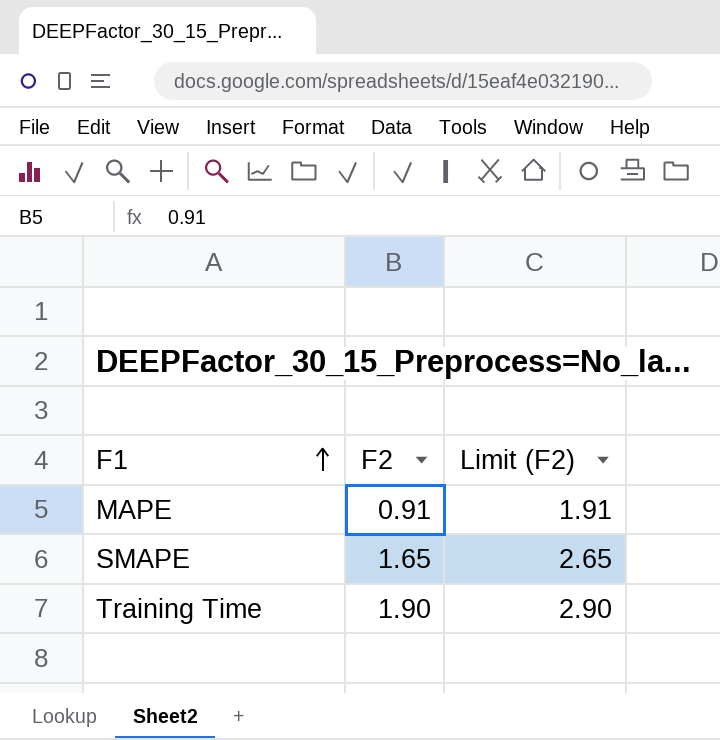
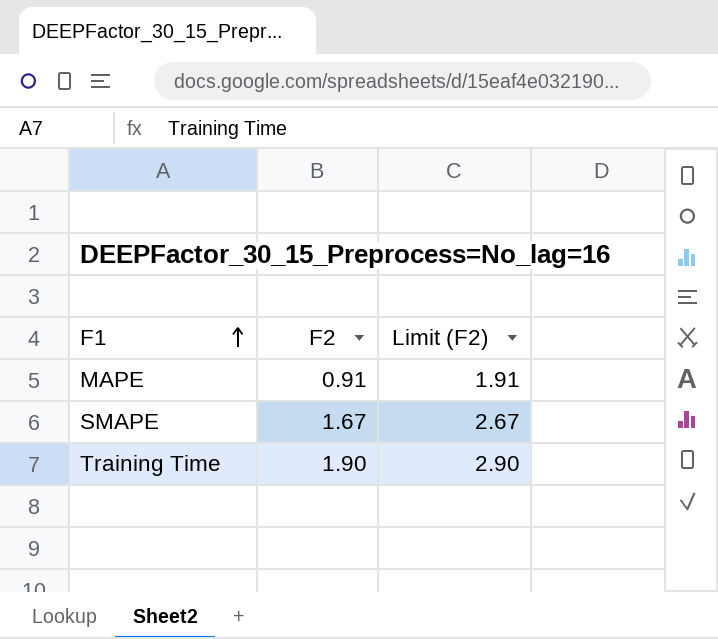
SMAPE | F2: 1.65 -> 1.67
SMAPE | Limit (F2): 2.65 -> 2.67

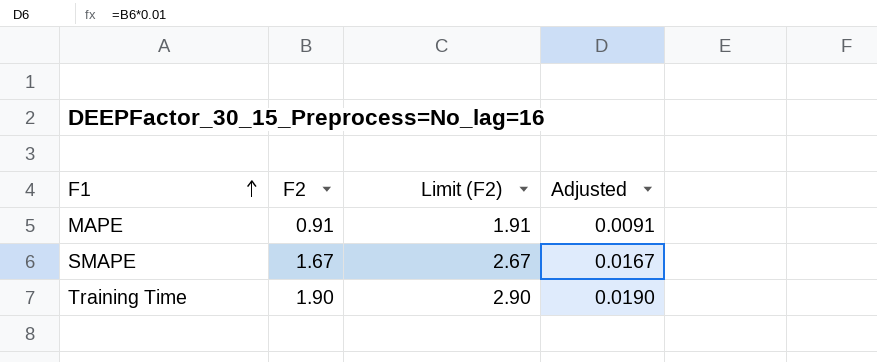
column Adjusted | formula: none -> [F2] * 0.01

